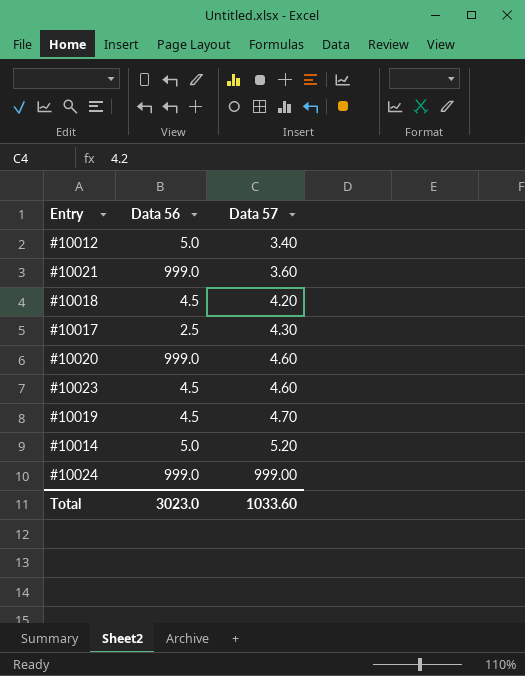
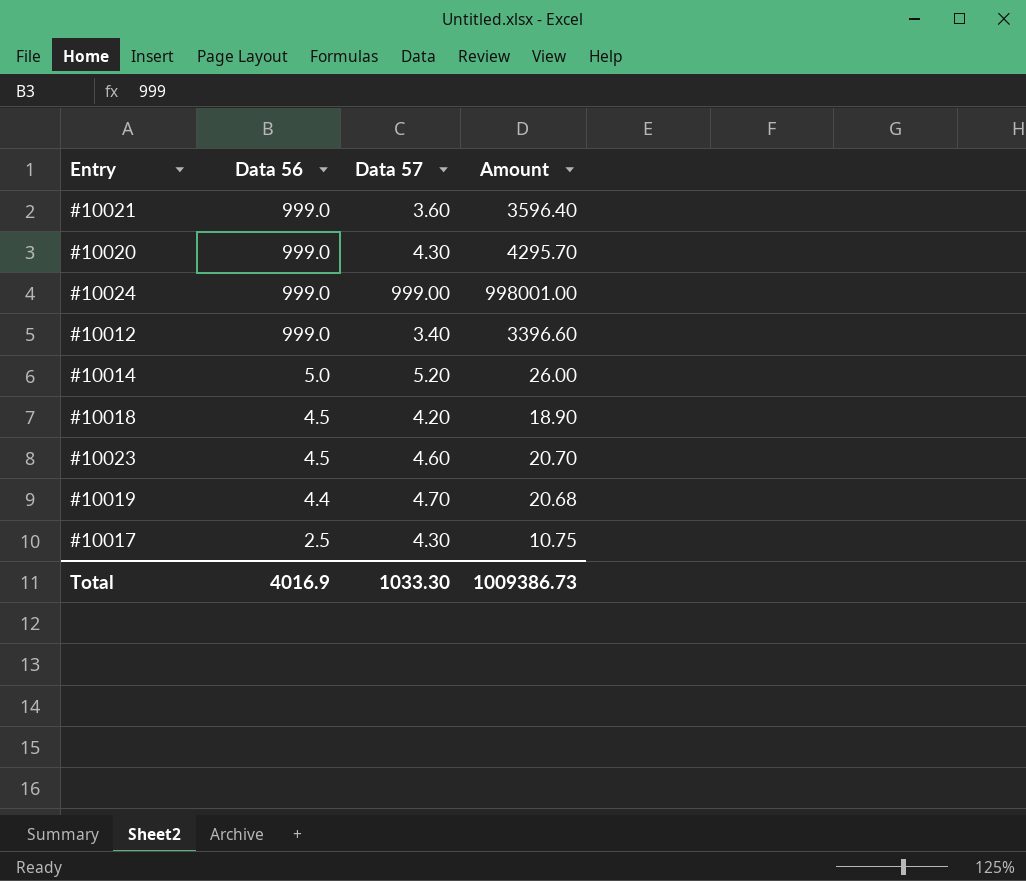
row order: Data 57 ascending -> Data 56 descending
column Amount | formula: none -> [Data 56] * [Data 57]
#10020 | Data 57: 4.60 -> 4.30
#10012 | Data 56: 5.0 -> 999.0
#10019 | Data 56: 4.5 -> 4.4
Total | Data 56: 3023.0 -> 4016.9
Total | Data 57: 1033.60 -> 1033.30

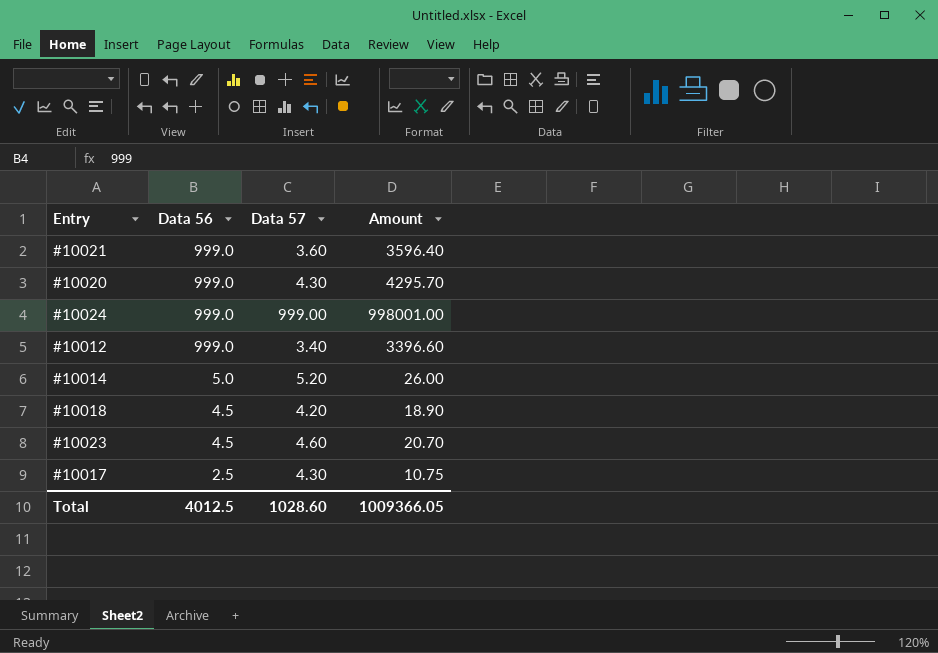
row #10019: 4.4 | 4.70 | 20.68 -> none
Total | Data 56: 4016.9 -> 4012.5
Total | Data 57: 1033.30 -> 1028.60
Total | Amount: 1009386.73 -> 1009366.05

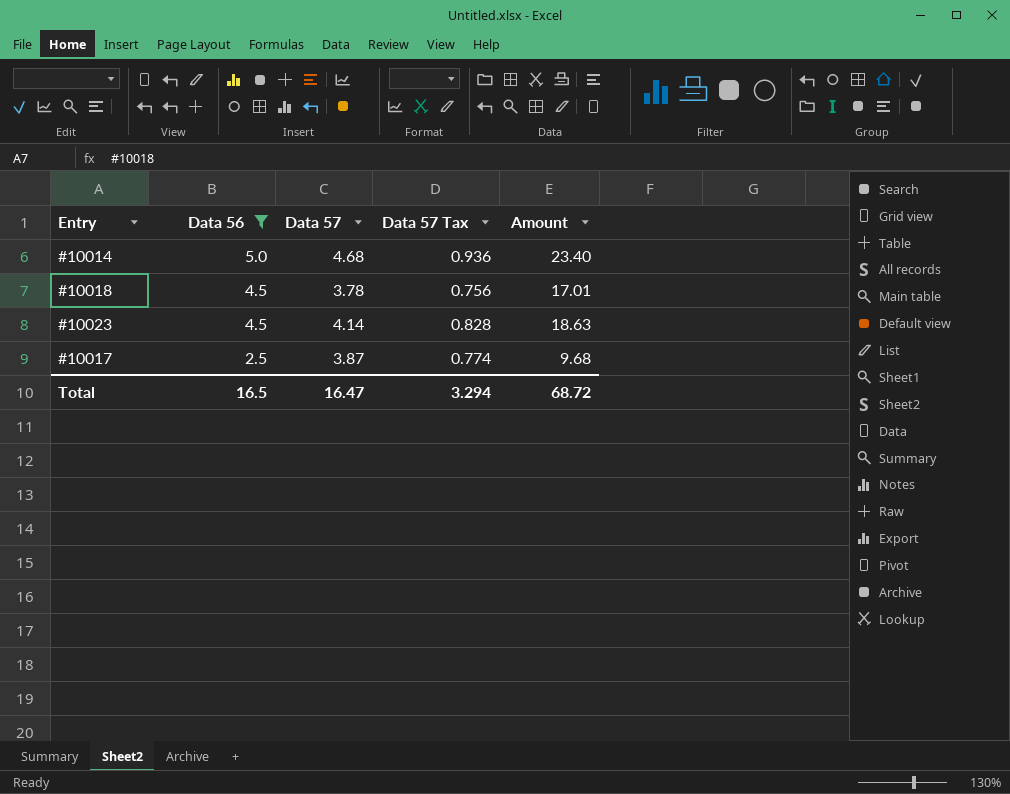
filter: none -> Data 56 != 999.0
column Data 57 Tax | formula: none -> [Data 57] * 0.2
#10014 | Data 57: 5.20 -> 4.68
#10014 | Amount: 26.00 -> 23.40
#10018 | Data 57: 4.20 -> 3.78
#10018 | Amount: 18.90 -> 17.01
#10023 | Data 57: 4.60 -> 4.14
#10023 | Amount: 20.70 -> 18.63
#10017 | Data 57: 4.30 -> 3.87
#10017 | Amount: 10.75 -> 9.68
Total | Data 56: 4012.5 -> 16.5
Total | Data 57: 1028.60 -> 16.47
Total | Amount: 1009366.05 -> 68.72

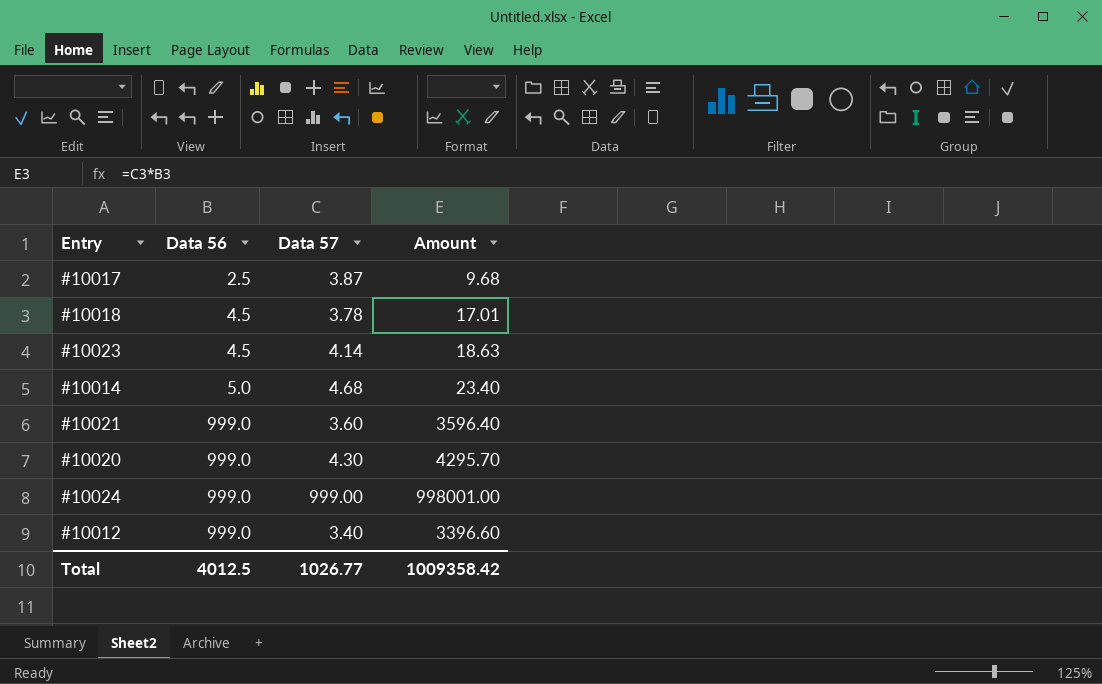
filter: Data 56 != 999.0 -> none
row order: Data 56 descending -> Data 56 ascending
column Data 57 Tax | formula: [Data 57] * 0.2 -> none
Total | Data 56: 16.5 -> 4012.5
Total | Data 57: 16.47 -> 1026.77
Total | Amount: 68.72 -> 1009358.42

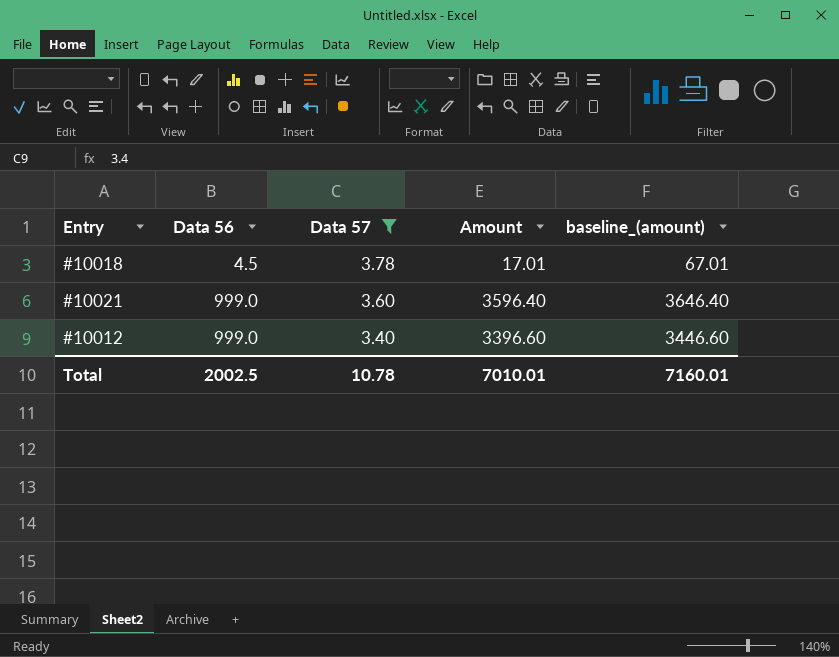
filter: none -> Data 57 <= 3.78
column baseline_(amount) | formula: none -> [Amount] + 50
Total | Data 56: 4012.5 -> 2002.5
Total | Data 57: 1026.77 -> 10.78
Total | Amount: 1009358.42 -> 7010.01

